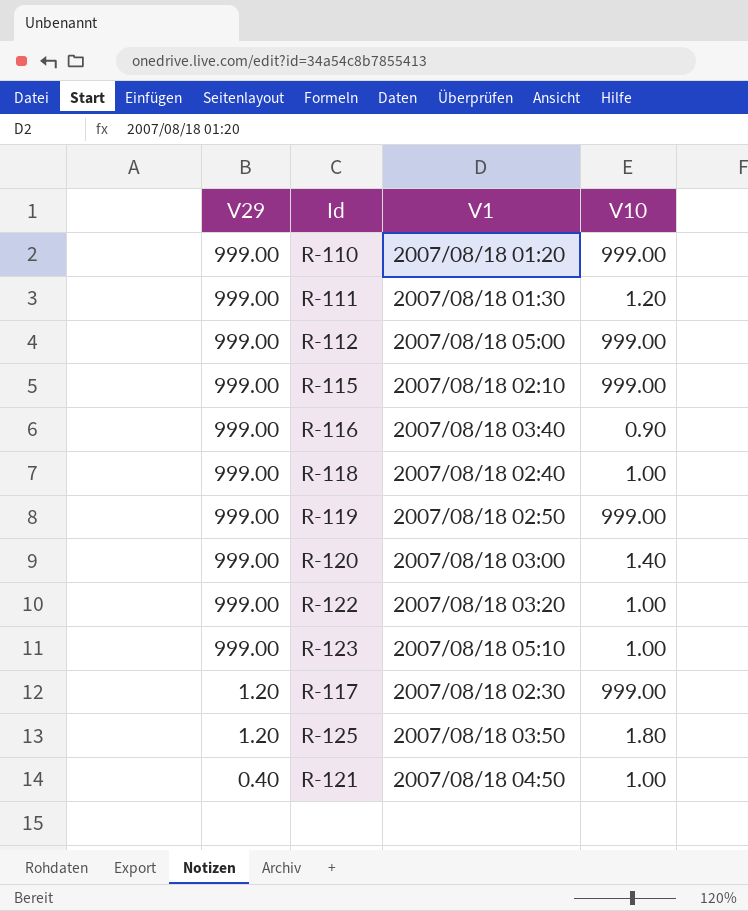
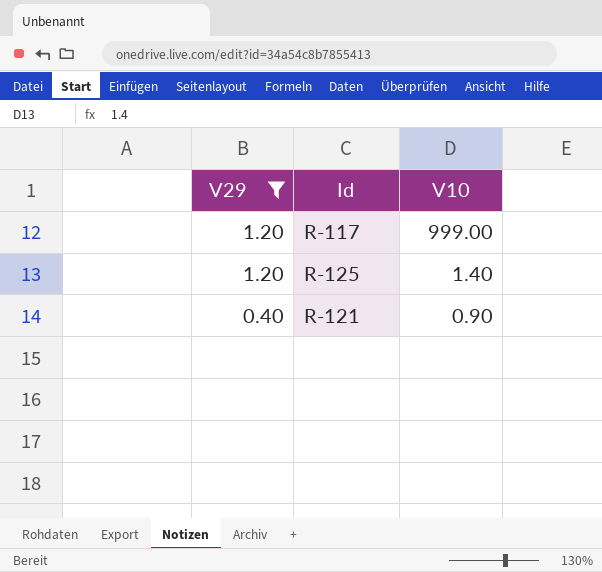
filter: none -> V29 != 999.00
column V1 | position: 3 -> none
R-125 | V10: 1.80 -> 1.40
R-121 | V10: 1.00 -> 0.90

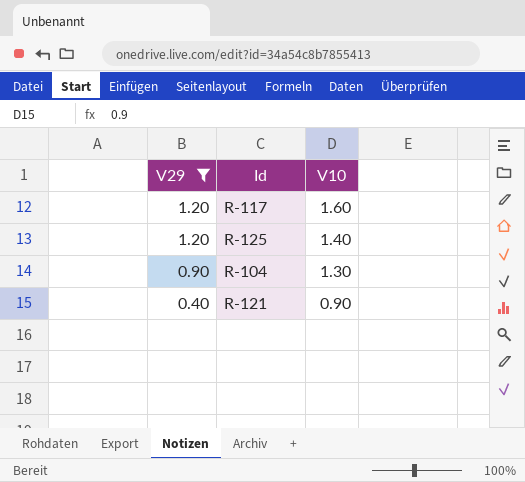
R-117 | V10: 999.00 -> 1.60
row R-104: none -> 0.90 | 1.30

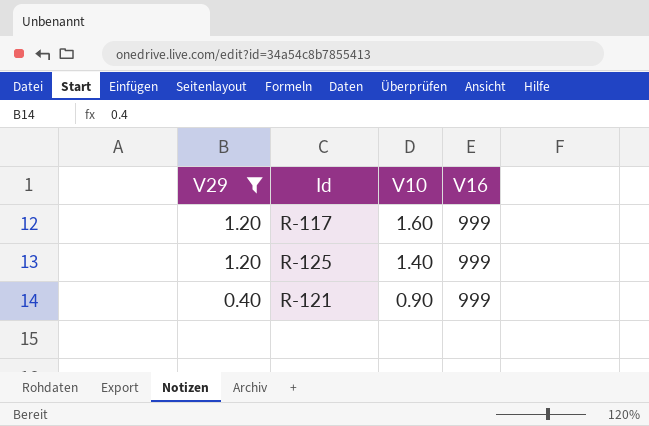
column V16 | position: none -> 4
row R-104: 0.90 | 1.30 -> none

